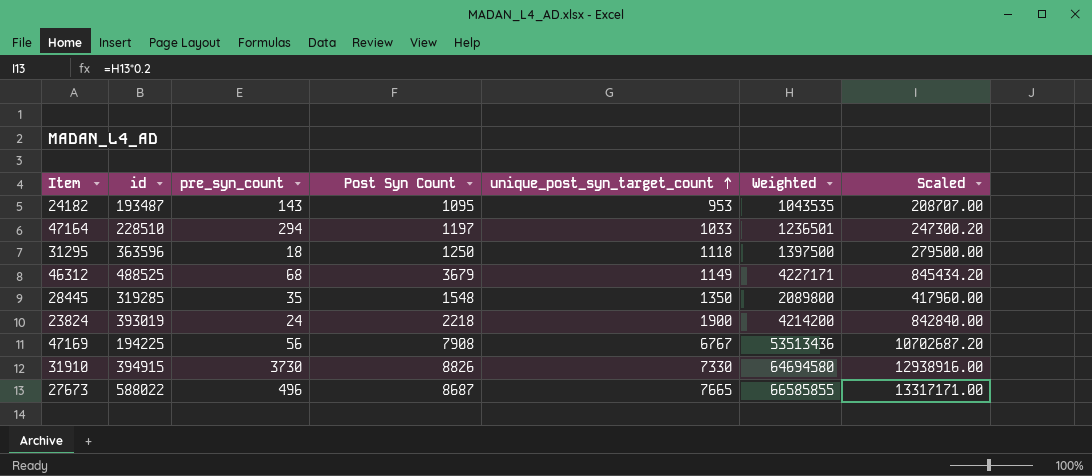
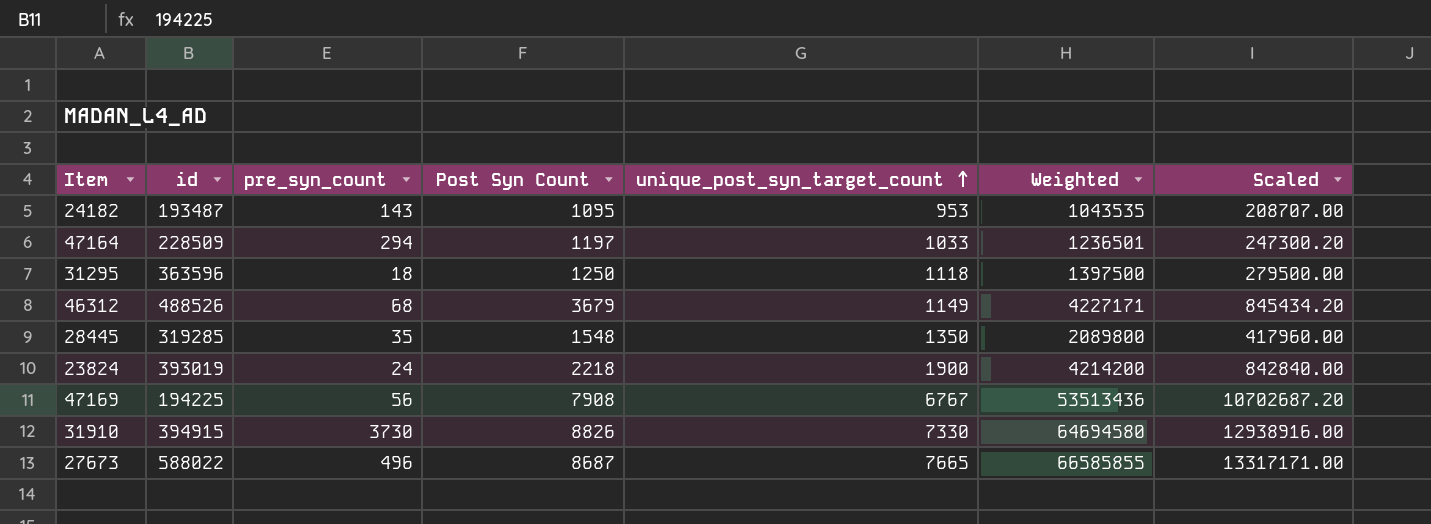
47164 | id: 228510 -> 228509
46312 | id: 488525 -> 488526

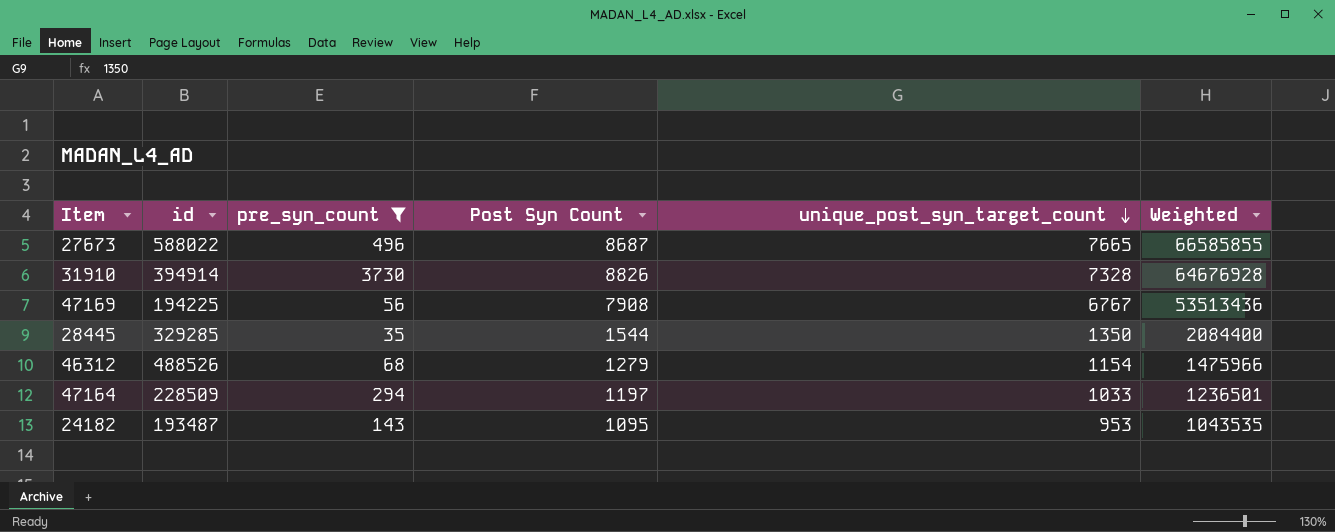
filter: none -> pre_syn_count >= 35
row order: unique_post_syn_target_count ascending -> unique_post_syn_target_count descending
column Scaled | formula: [Weighted] * 0.2 -> none
31910 | id: 394915 -> 394914
31910 | unique_post_syn_target_count: 7330 -> 7328
31910 | Weighted: 64694580 -> 64676928
28445 | id: 319285 -> 329285
28445 | Post Syn Count: 1548 -> 1544
28445 | Weighted: 2089800 -> 2084400
46312 | Post Syn Count: 3679 -> 1279
46312 | unique_post_syn_target_count: 1149 -> 1154
46312 | Weighted: 4227171 -> 1475966

